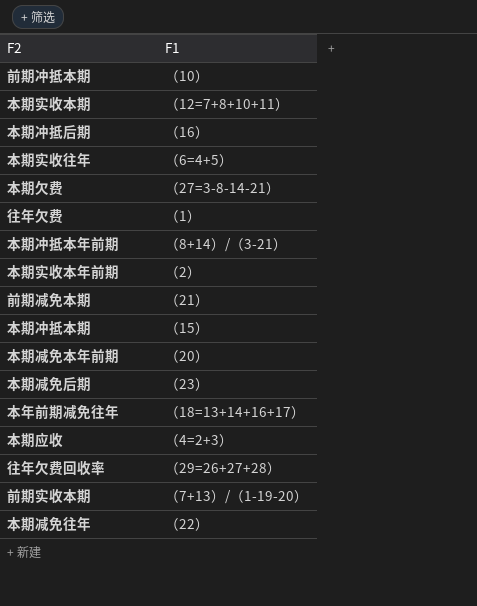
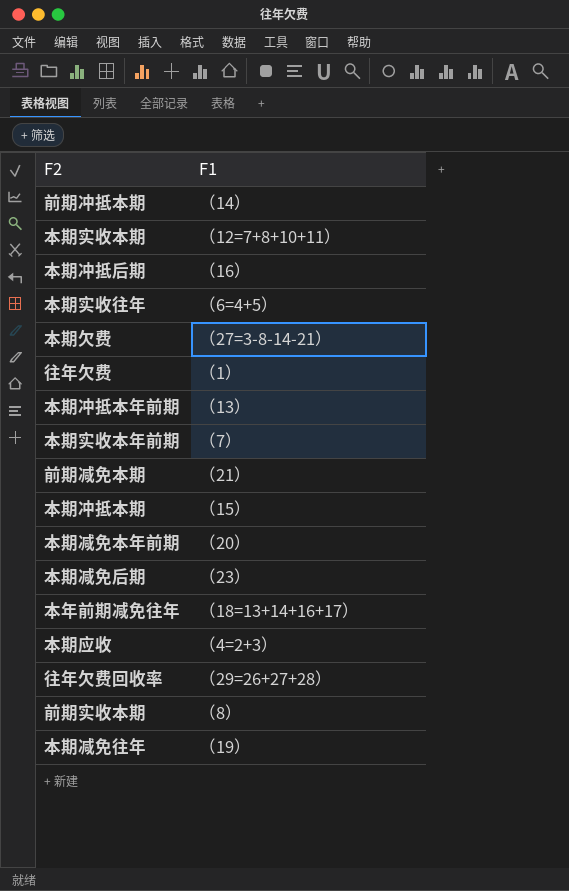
前期冲抵本期 | F1: （10） -> （14）
本期冲抵本年前期 | F1: （8+14）/（3-21） -> （13）
本期实收本年前期 | F1: （2） -> （7）
前期实收本期 | F1: （7+13）/（1-19-20） -> （8）
本期减免往年 | F1: （22） -> （19）

